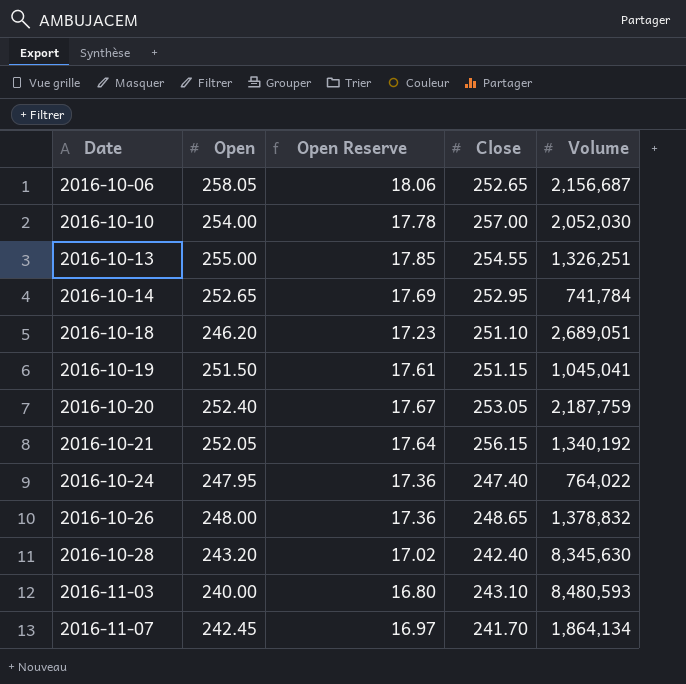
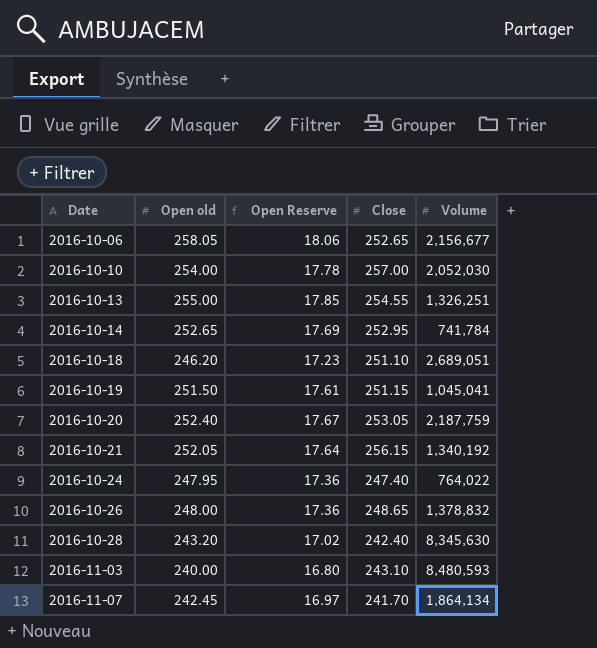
column name: Open -> Open old
2016-10-06 | Volume: 2,156,687 -> 2,156,677

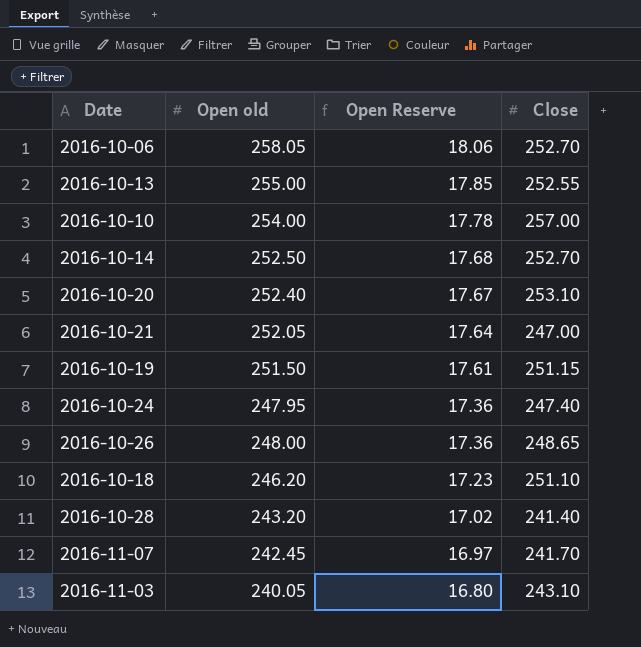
row order: Date ascending -> Open Reserve descending
column Volume | position: 5 -> none
2016-10-06 | Close: 252.65 -> 252.70
2016-10-13 | Close: 254.55 -> 252.55
2016-10-14 | Open old: 252.65 -> 252.50
2016-10-14 | Open Reserve: 17.69 -> 17.68
2016-10-14 | Close: 252.95 -> 252.70
2016-10-20 | Close: 253.05 -> 253.10
2016-10-21 | Close: 256.15 -> 247.00
2016-10-28 | Close: 242.40 -> 241.40
2016-11-03 | Open old: 240.00 -> 240.05

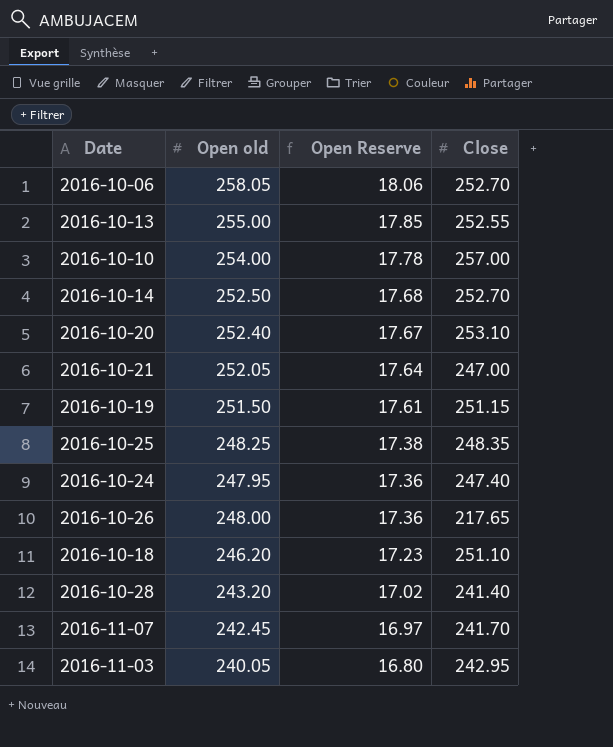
row 2016-10-25: none -> 248.25 | 17.38 | 248.35
2016-10-26 | Close: 248.65 -> 217.65
2016-11-03 | Close: 243.10 -> 242.95

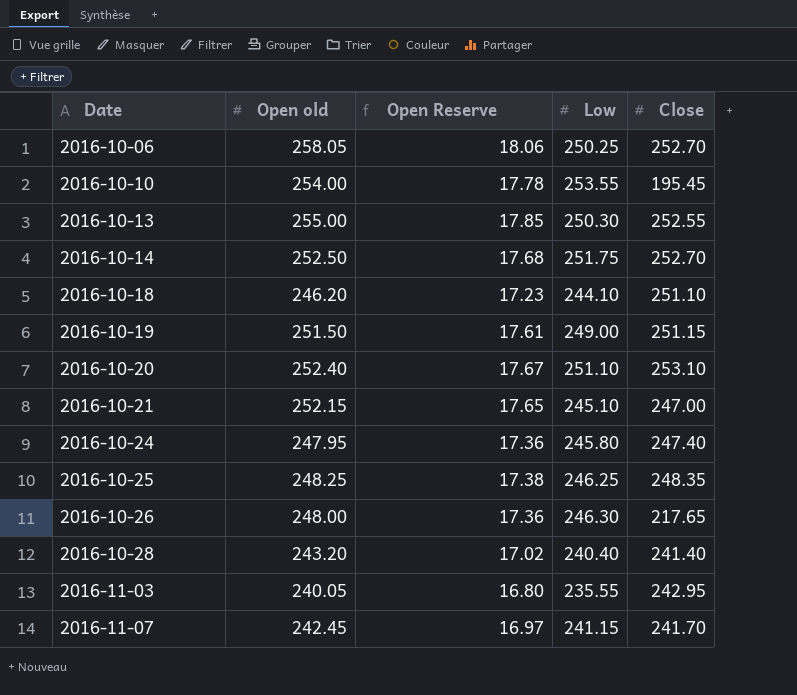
row order: Open Reserve descending -> Date ascending
column Low | position: none -> 4
2016-10-10 | Close: 257.00 -> 195.45
2016-10-21 | Open old: 252.05 -> 252.15
2016-10-21 | Open Reserve: 17.64 -> 17.65

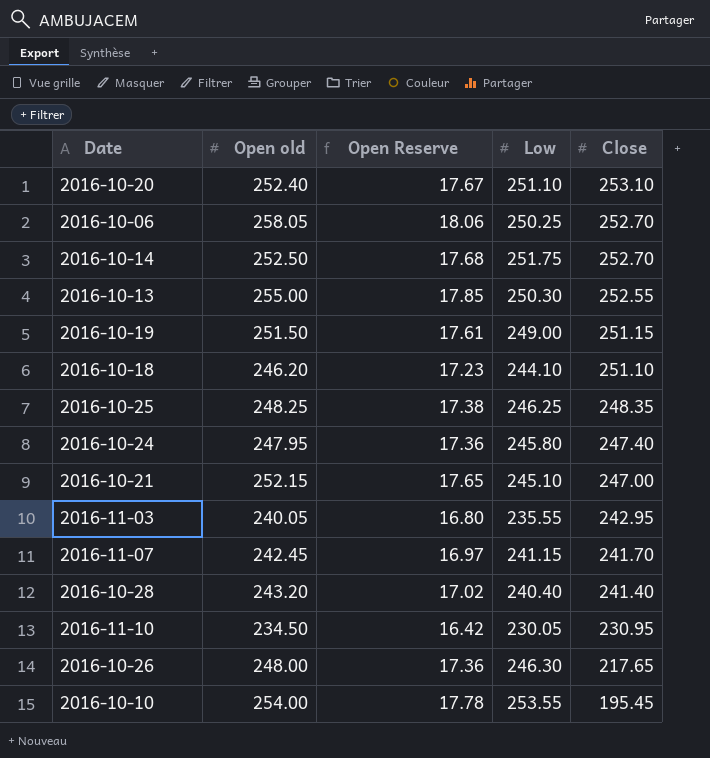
row order: Date ascending -> Close descending
row 2016-11-10: none -> 234.50 | 16.42 | 230.05 | 230.95

